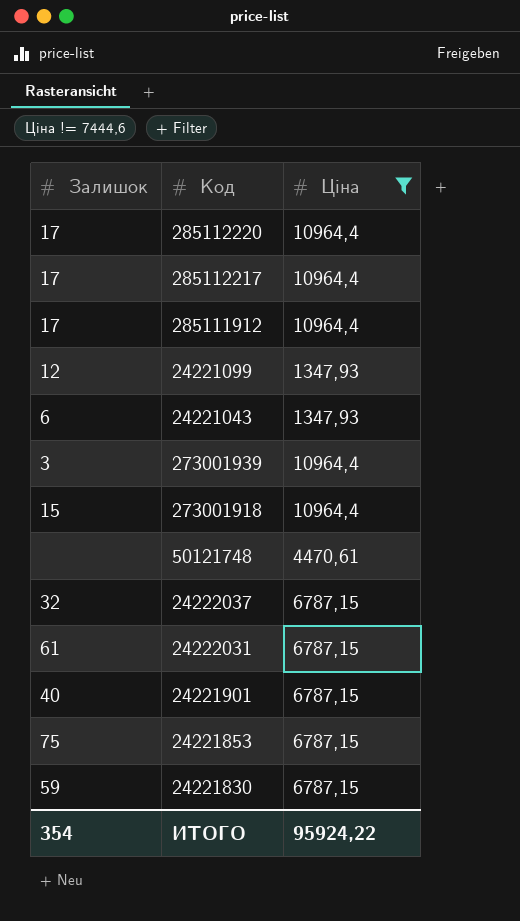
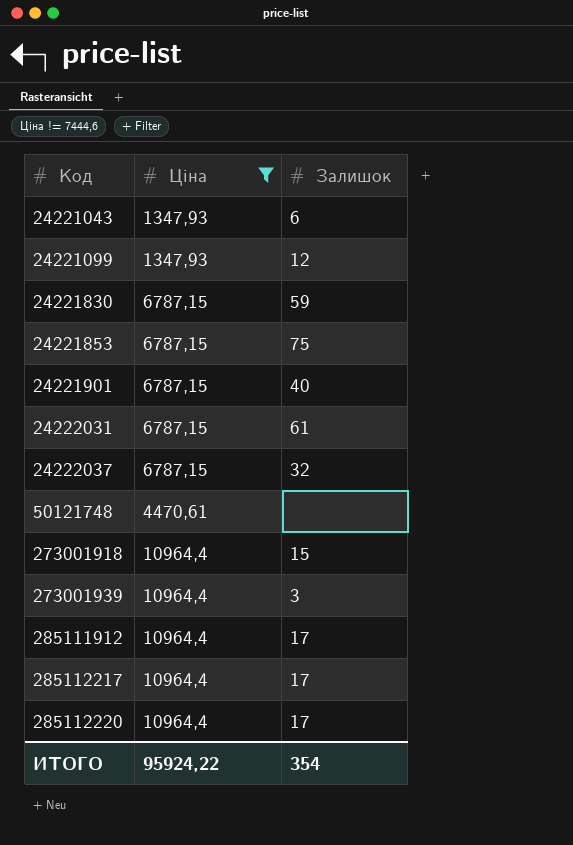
row order: none -> Код ascending
column Залишок | position: 1 -> 3

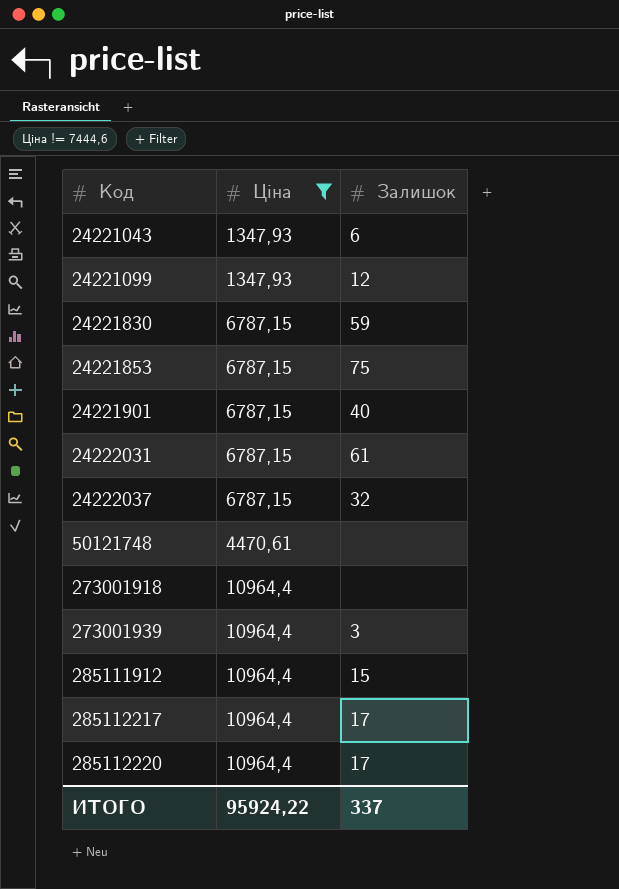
273001918 | Залишок: 15 -> none
285111912 | Залишок: 17 -> 15
ИТОГО | Залишок: 354 -> 337

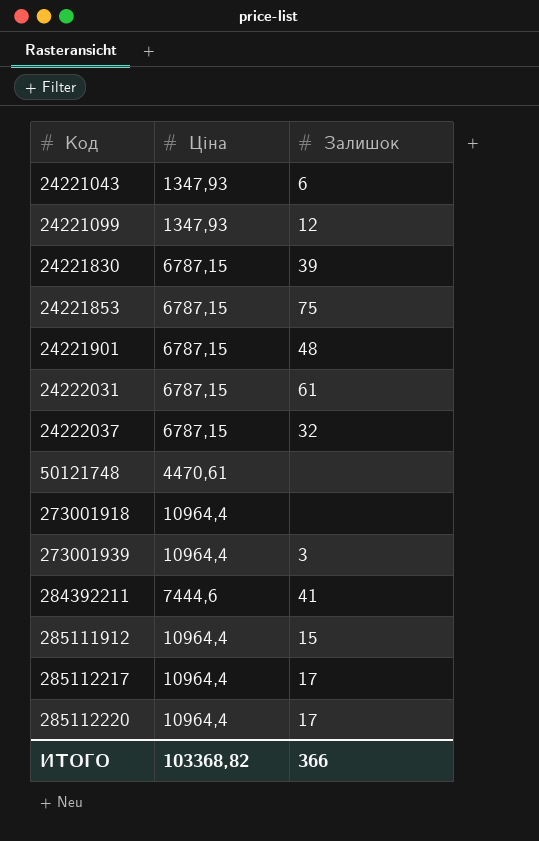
filter: Ціна != 7444,6 -> none
24221830 | Залишок: 59 -> 39
24221901 | Залишок: 40 -> 48
ИТОГО | Ціна: 95924,22 -> 103368,82
ИТОГО | Залишок: 337 -> 366

